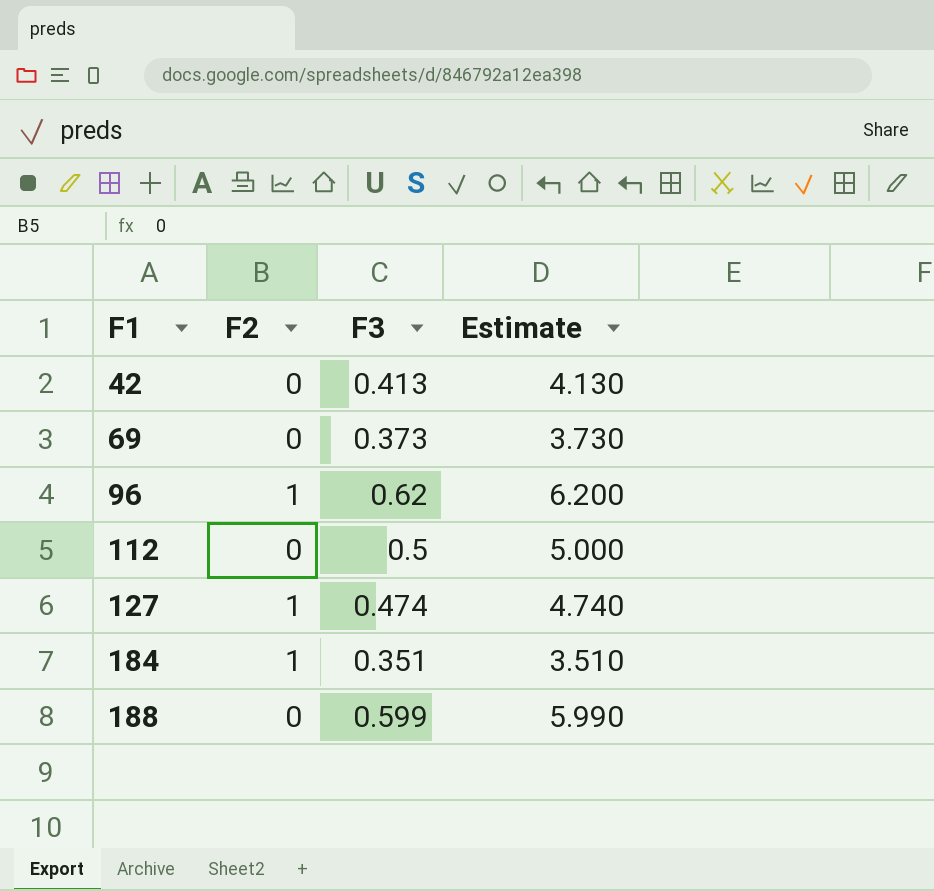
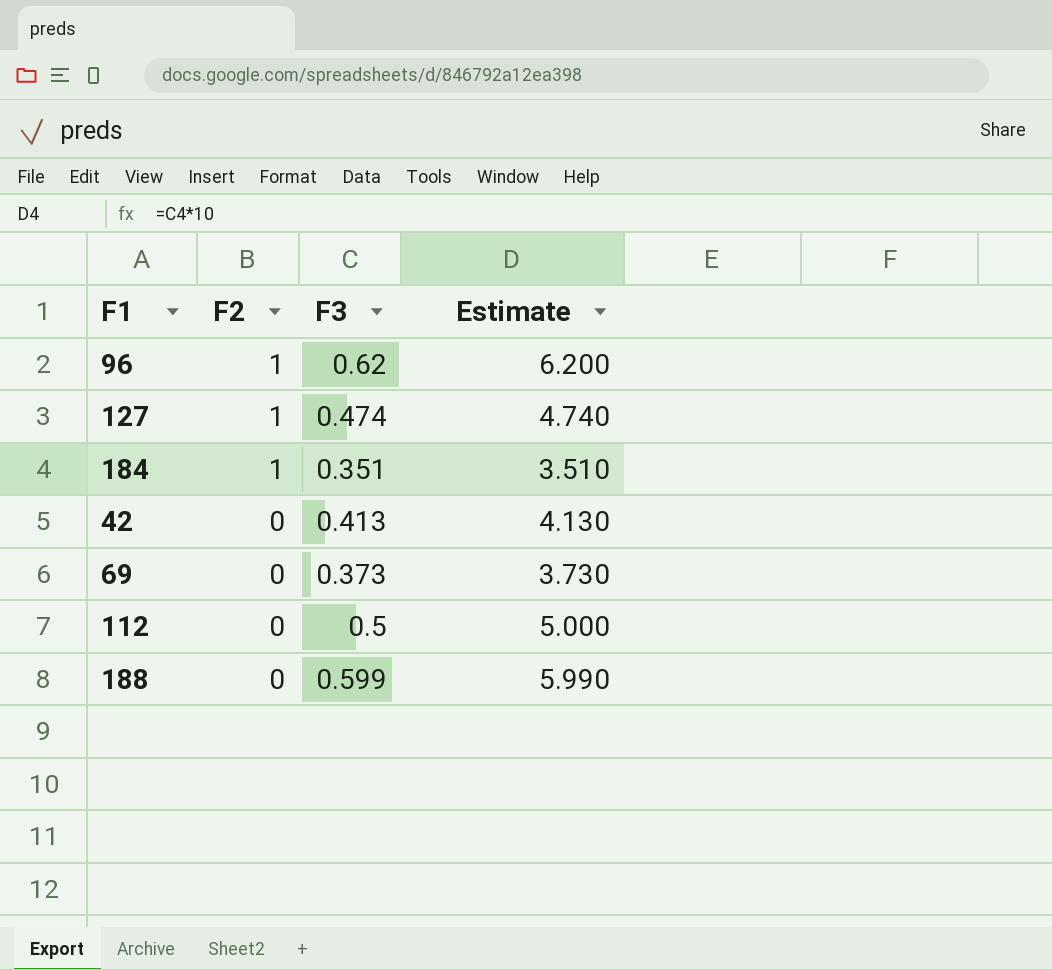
row order: F1 ascending -> F2 descending

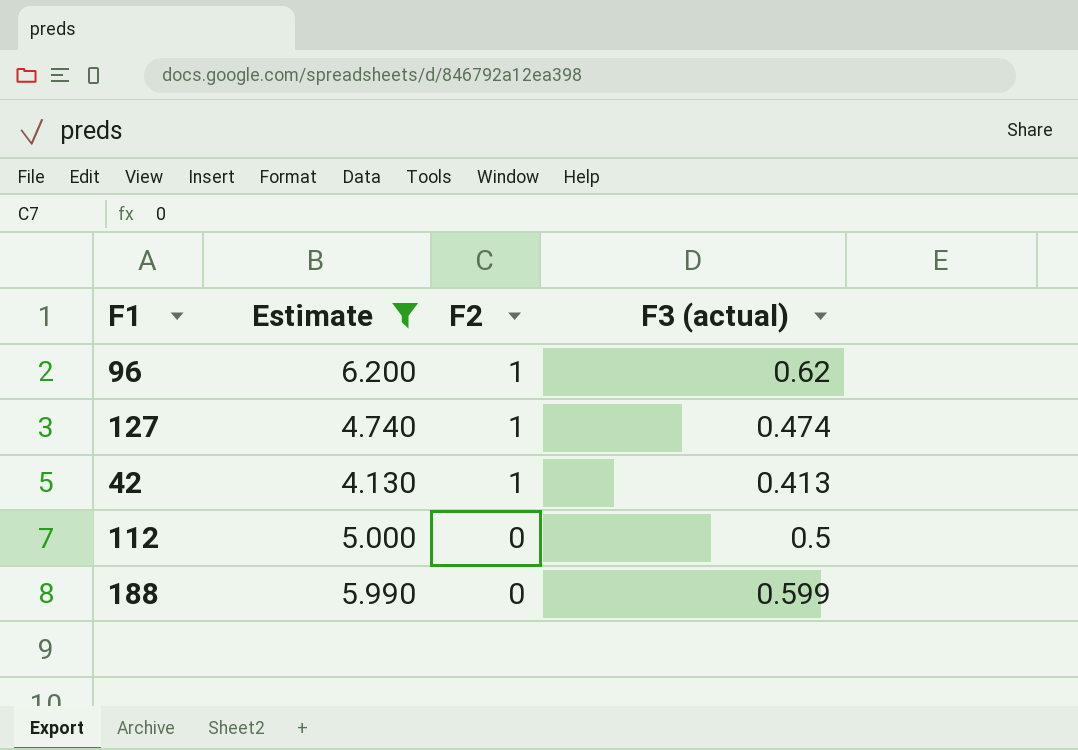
filter: none -> Estimate >= 4.130
column Estimate | position: 4 -> 2
column name: F3 -> F3 (actual)
42 | F2: 0 -> 1

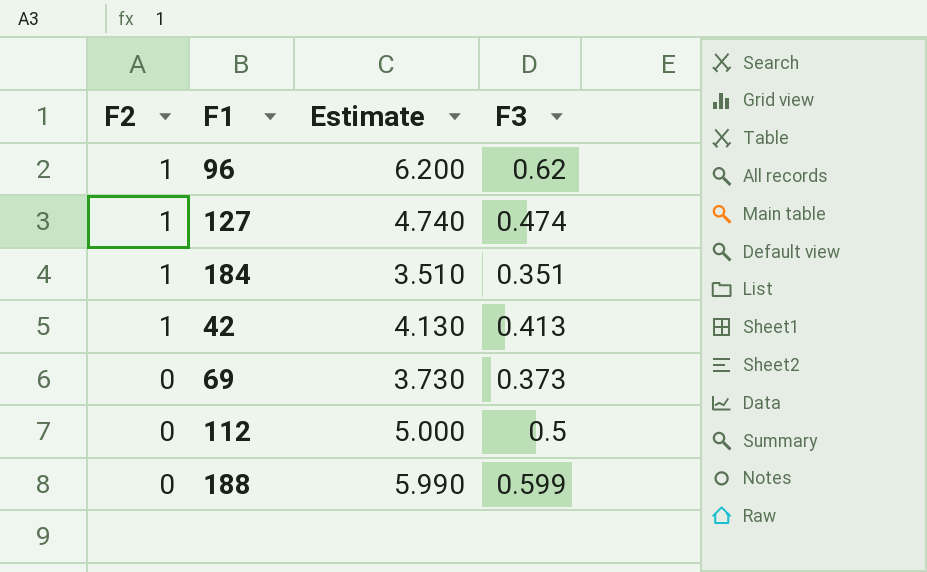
filter: Estimate >= 4.130 -> none
column F2 | position: 3 -> 1
column name: F3 (actual) -> F3

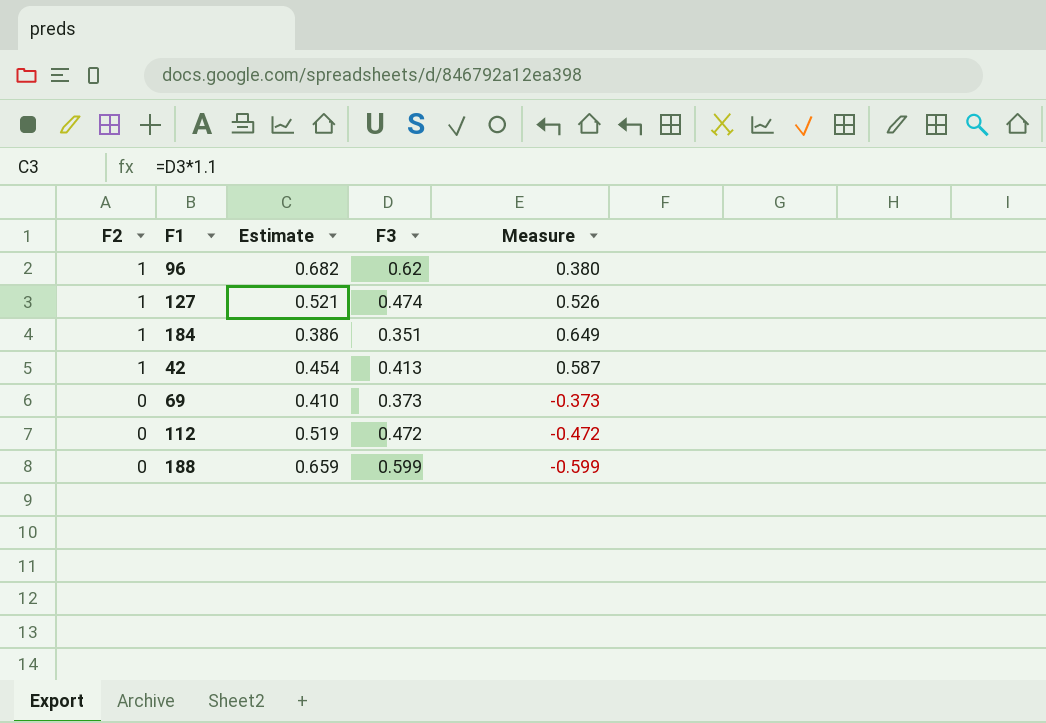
column Estimate | formula: [F3] * 10 -> [F3] * 1.1
column Measure | formula: none -> [F2] - [F3]
112 | F3: 0.5 -> 0.472

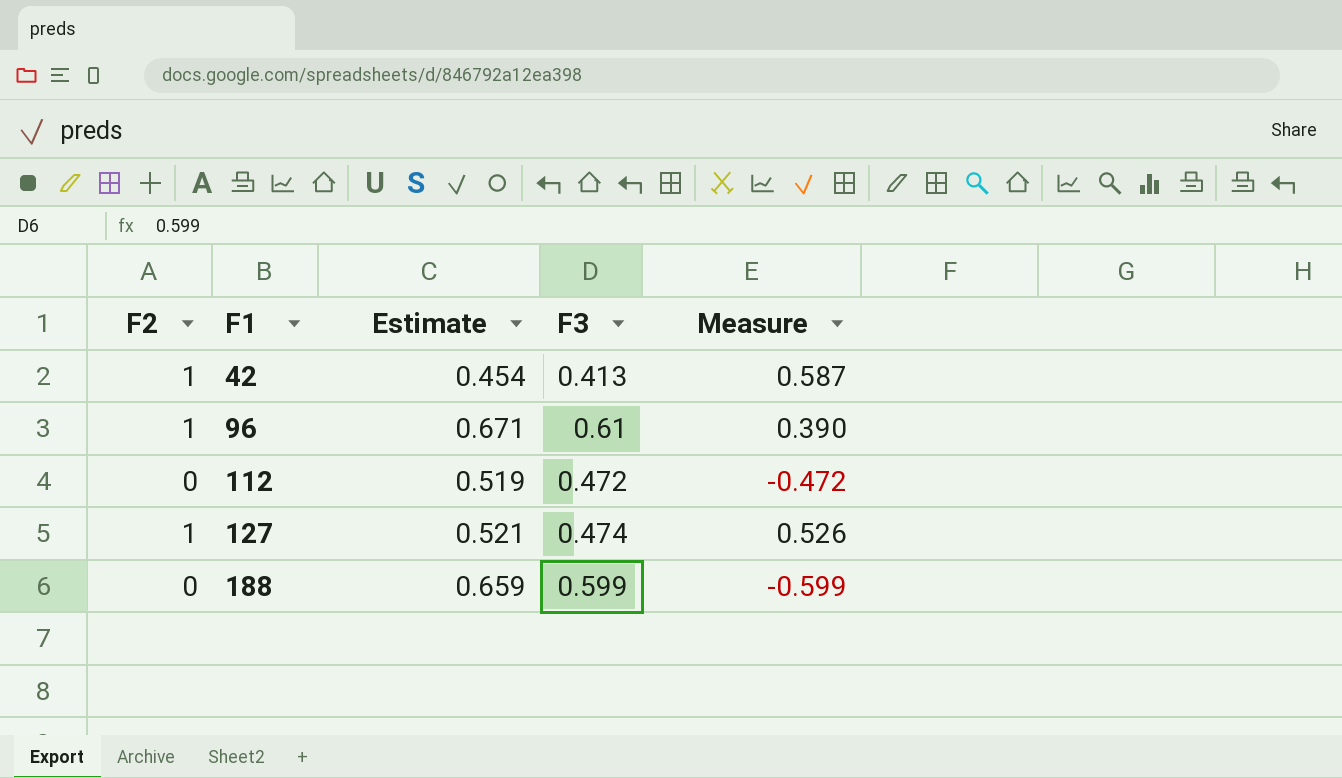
row order: F2 descending -> F1 ascending
row 184: 1 | 0.386 | 0.351 | 0.649 -> none
row 69: 0 | 0.410 | 0.373 | -0.373 -> none
96 | Estimate: 0.682 -> 0.671
96 | F3: 0.62 -> 0.61
96 | Measure: 0.380 -> 0.390

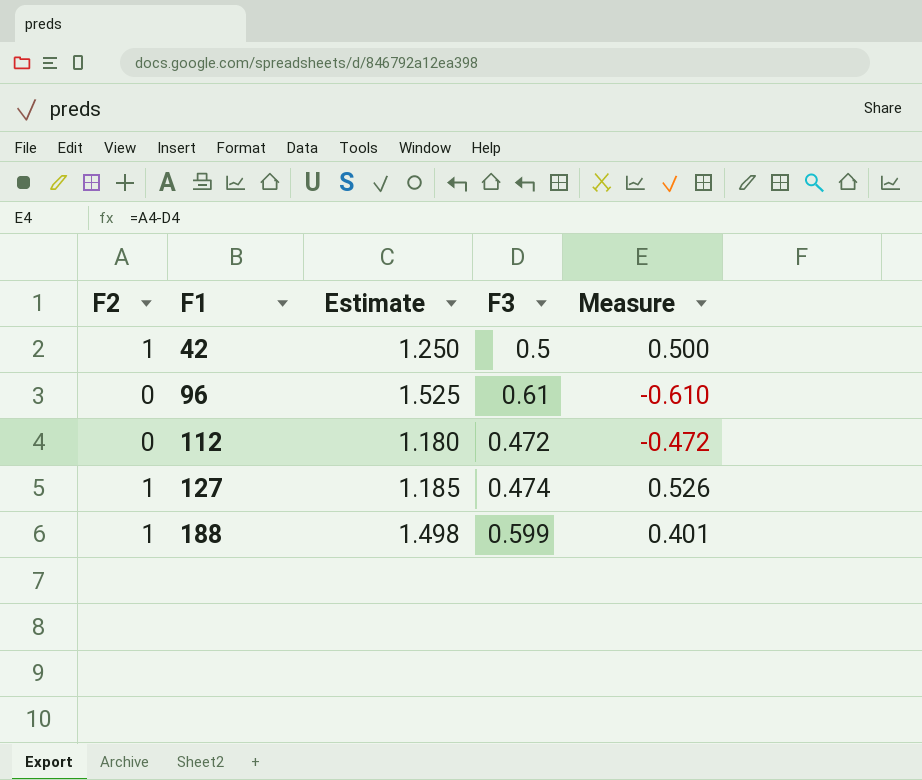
column Estimate | formula: [F3] * 1.1 -> [F3] * 2.5
42 | F3: 0.413 -> 0.5
42 | Measure: 0.587 -> 0.500
96 | F2: 1 -> 0
96 | Measure: 0.390 -> -0.610
188 | F2: 0 -> 1
188 | Measure: -0.599 -> 0.401

